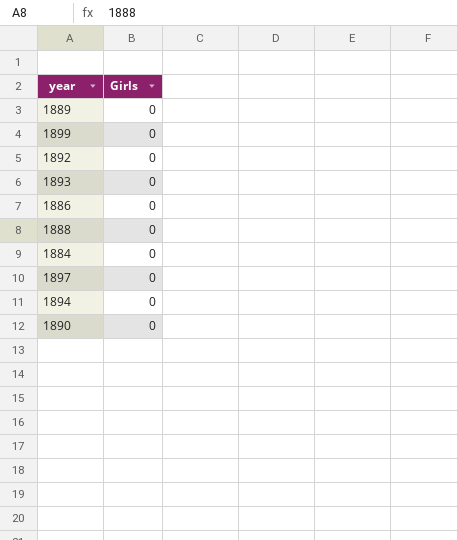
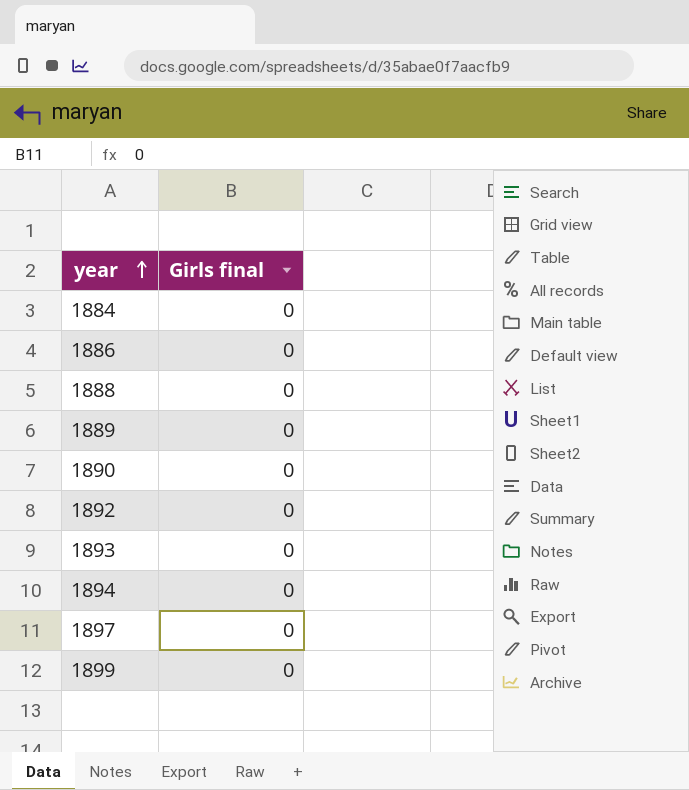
row order: none -> year ascending
column name: Girls -> Girls final

